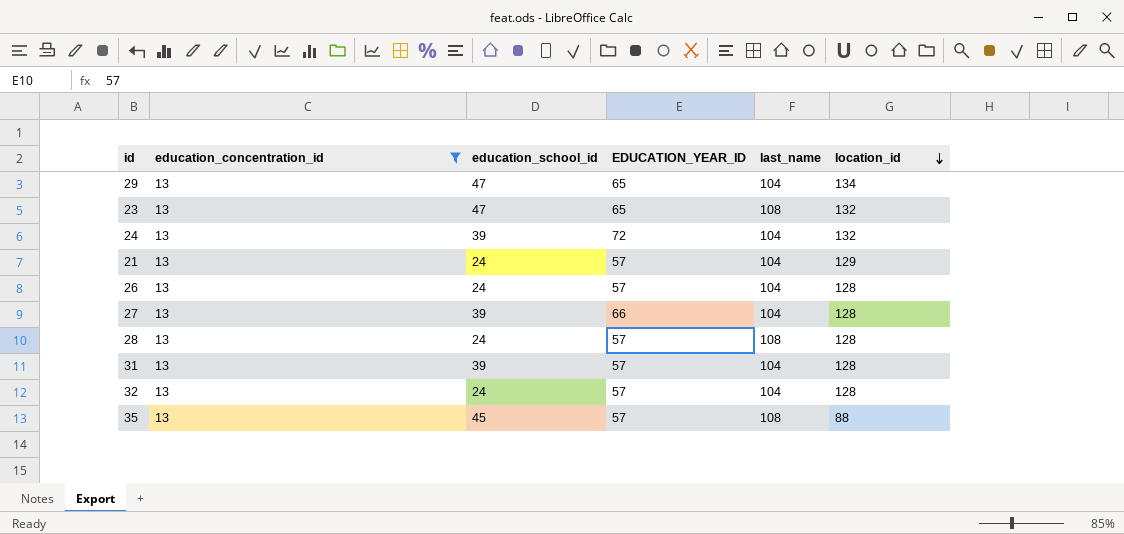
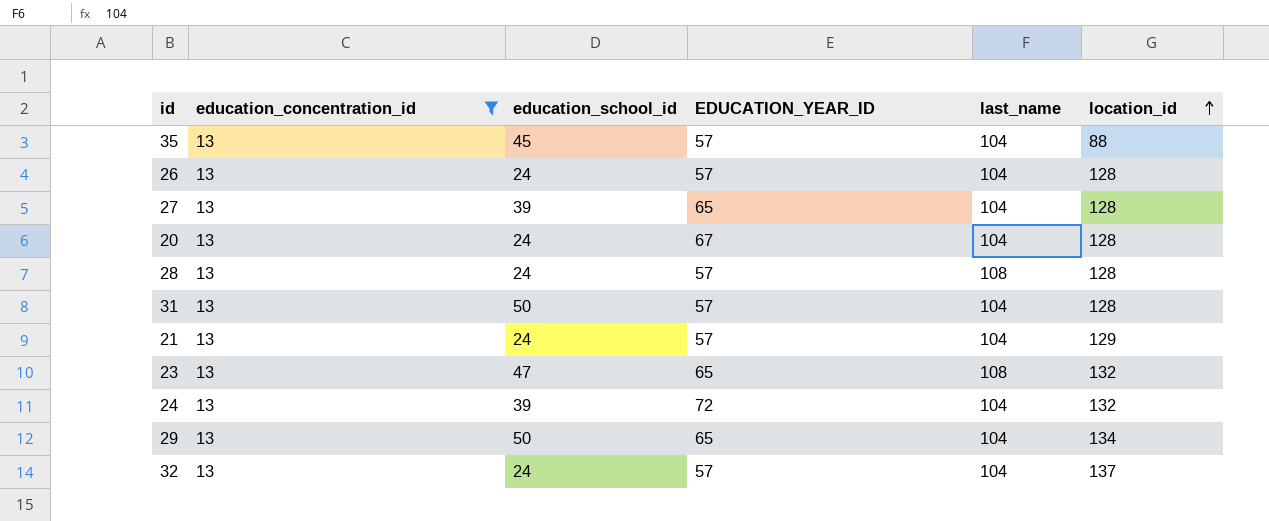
row order: location_id descending -> location_id ascending
35 | last_name: 108 -> 104
27 | EDUCATION_YEAR_ID: 66 -> 65
row 20: none -> 13 | 24 | 67 | 104 | 128
31 | education_school_id: 39 -> 50
29 | education_school_id: 47 -> 50
32 | location_id: 128 -> 137

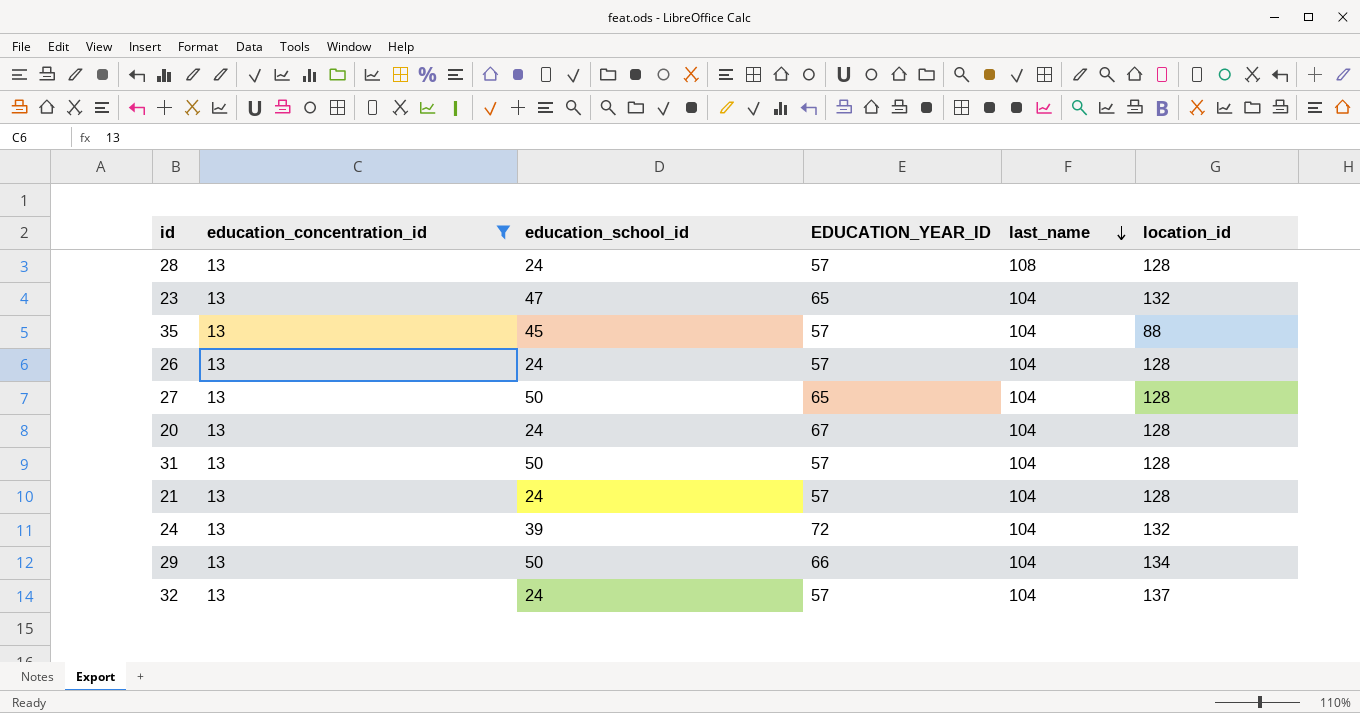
row order: location_id ascending -> last_name descending
23 | last_name: 108 -> 104
27 | education_school_id: 39 -> 50
21 | location_id: 129 -> 128
29 | EDUCATION_YEAR_ID: 65 -> 66

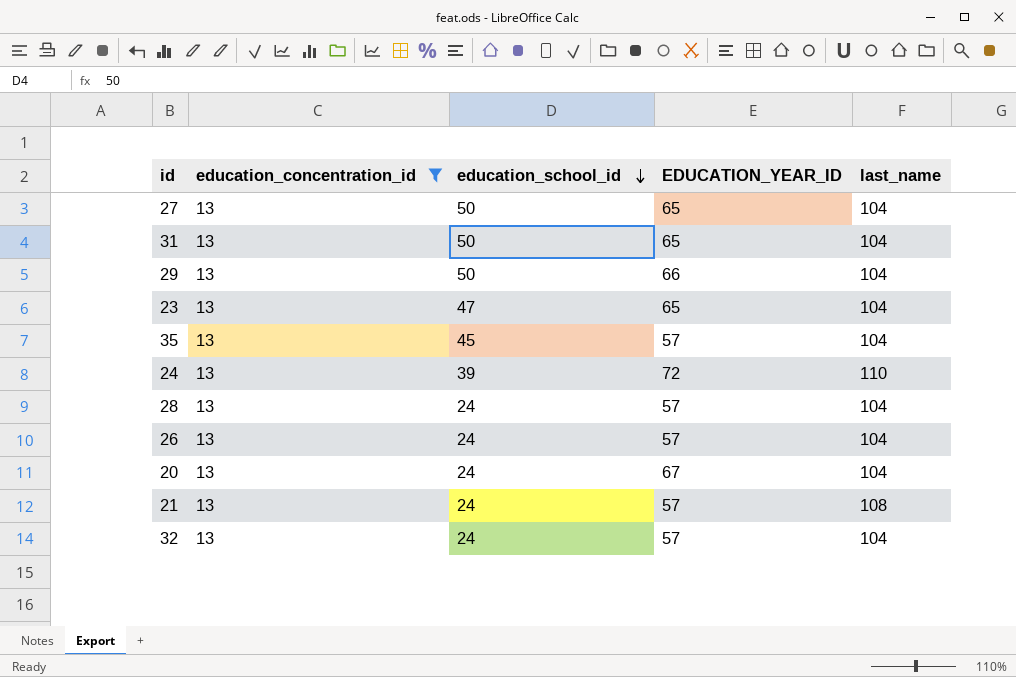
row order: last_name descending -> education_school_id descending
column location_id | position: 6 -> none
31 | EDUCATION_YEAR_ID: 57 -> 65
24 | last_name: 104 -> 110
28 | last_name: 108 -> 104
21 | last_name: 104 -> 108

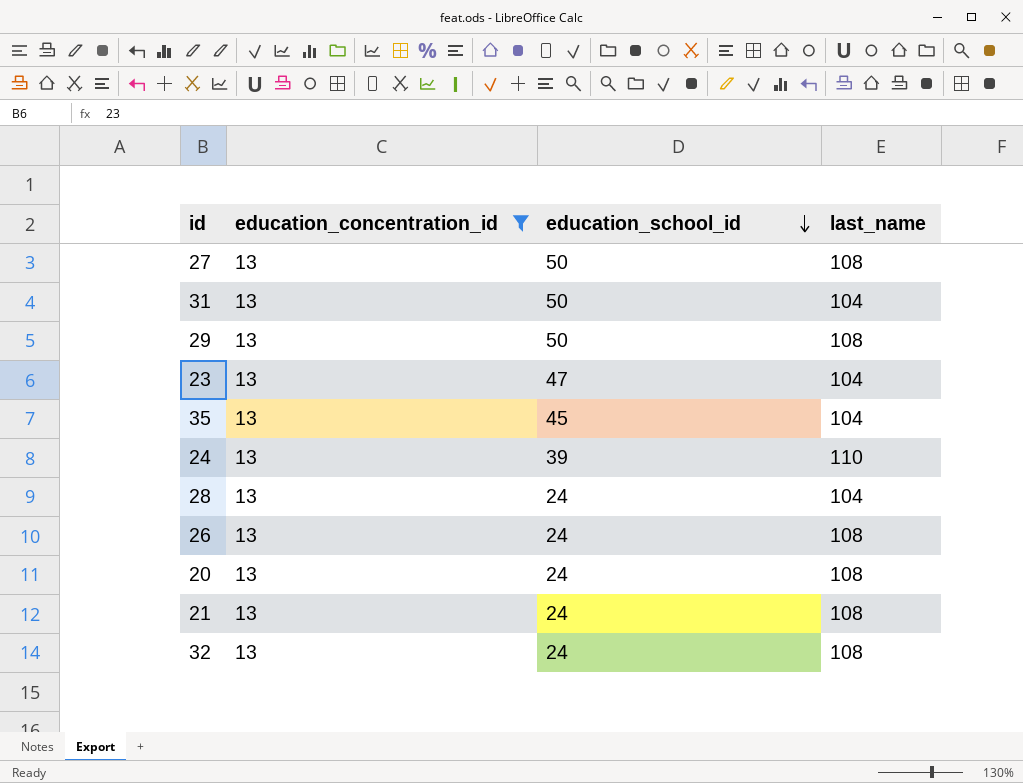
column EDUCATION_YEAR_ID | position: 4 -> none
27 | last_name: 104 -> 108
29 | last_name: 104 -> 108
26 | last_name: 104 -> 108
20 | last_name: 104 -> 108
32 | last_name: 104 -> 108

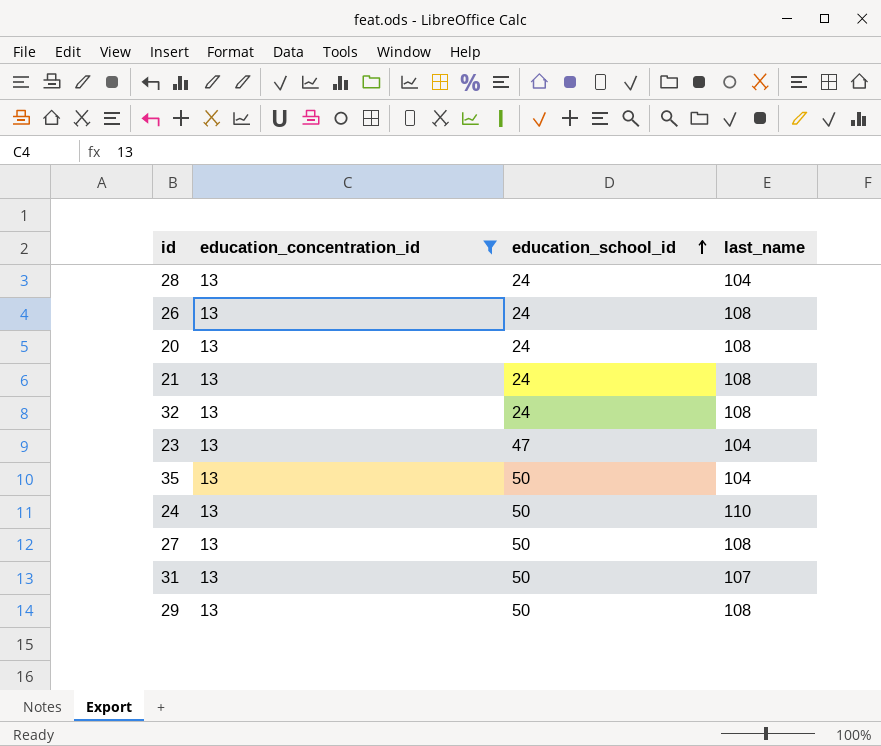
row order: education_school_id descending -> education_school_id ascending
35 | education_school_id: 45 -> 50
24 | education_school_id: 39 -> 50
31 | last_name: 104 -> 107

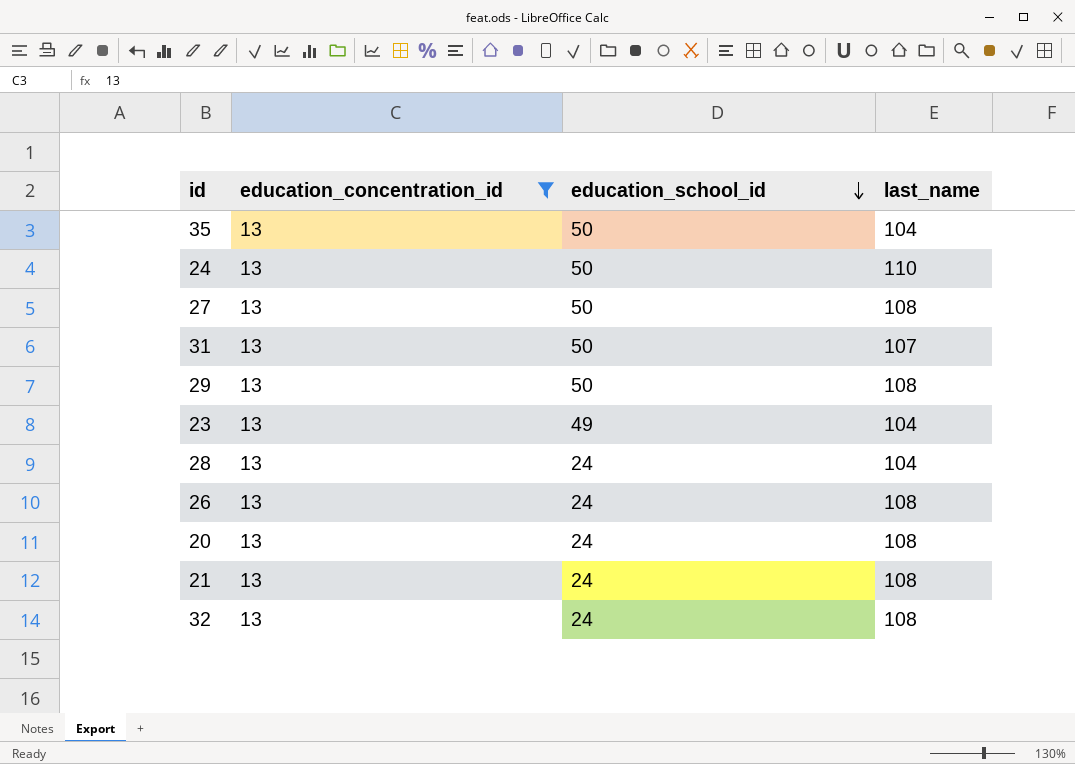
row order: education_school_id ascending -> education_school_id descending
23 | education_school_id: 47 -> 49

